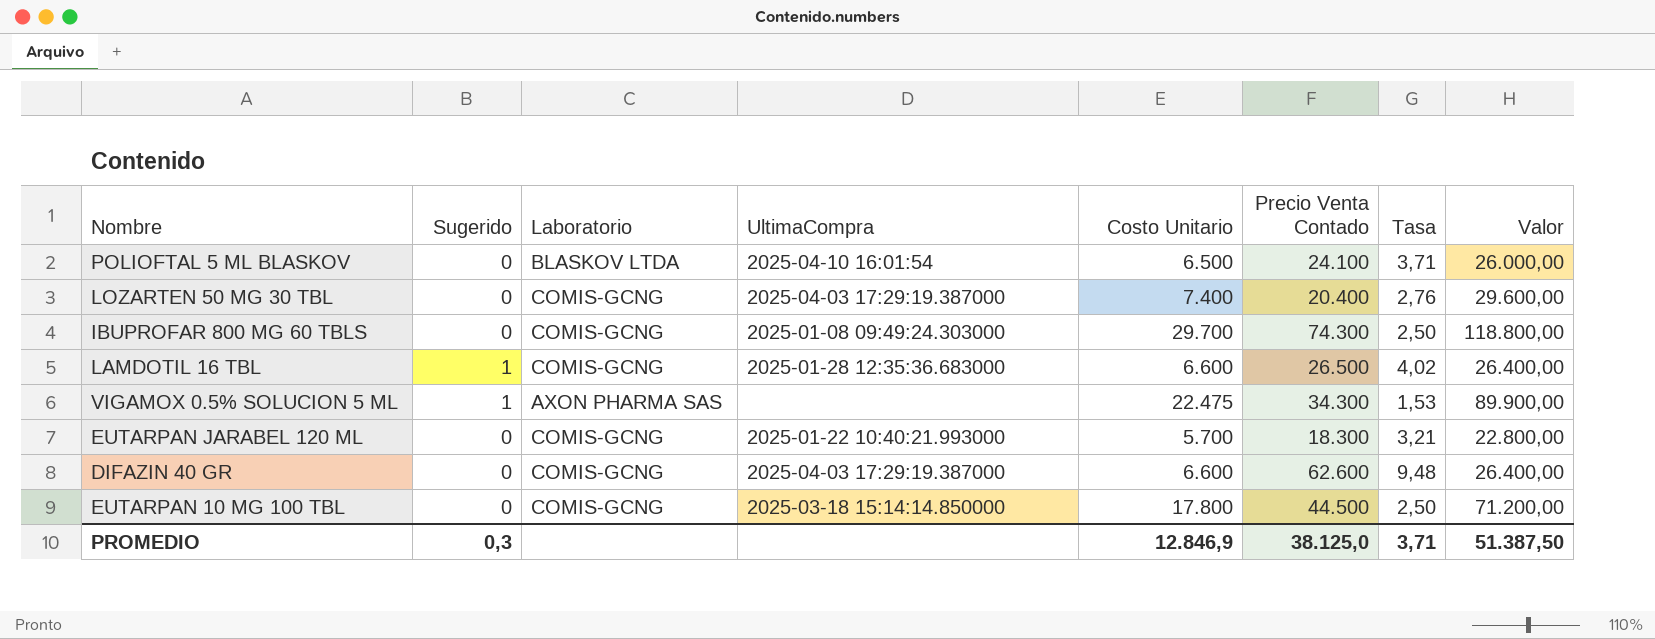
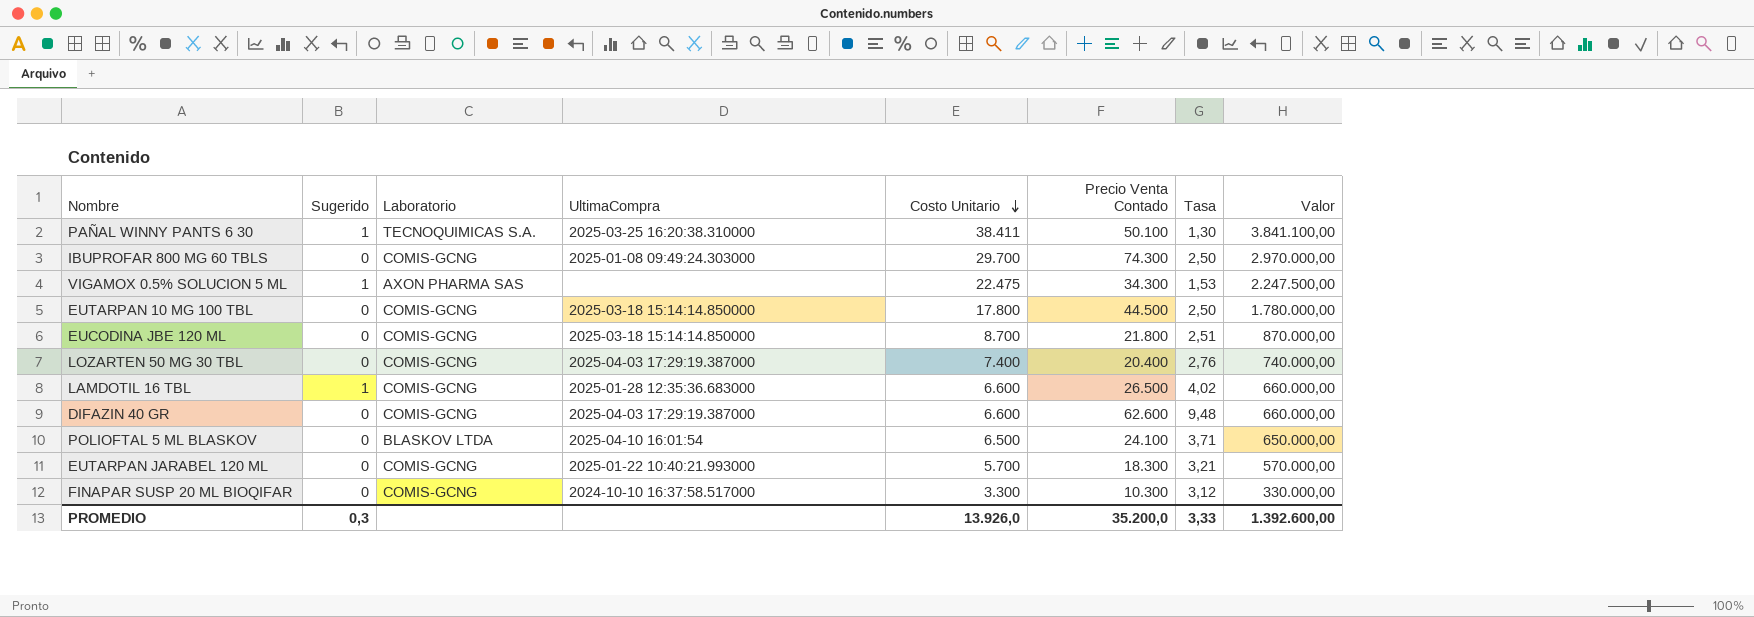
row order: none -> Costo Unitario descending
column Valor | formula: [Costo Unitario] * 4 -> [Costo Unitario] * 100
row PAÑAL WINNY PANTS 6 30: none -> 1 | TECNOQUIMICAS S.A. | 2025-03-25 16:20:38.310000 | 38.411 | 50.100 | 1,30 | 3.841.100,00
row EUCODINA JBE 120 ML: none -> 0 | COMIS-GCNG | 2025-03-18 15:14:14.850000 | 8.700 | 21.800 | 2,51 | 870.000,00
row FINAPAR SUSP 20 ML BIOQIFAR: none -> 0 | COMIS-GCNG | 2024-10-10 16:37:58.517000 | 3.300 | 10.300 | 3,12 | 330.000,00
PROMEDIO | Costo Unitario: 12.846,9 -> 13.926,0
PROMEDIO | Precio Venta Contado: 38.125,0 -> 35.200,0
PROMEDIO | Tasa: 3,71 -> 3,33
PROMEDIO | Valor: 51.387,50 -> 1.392.600,00

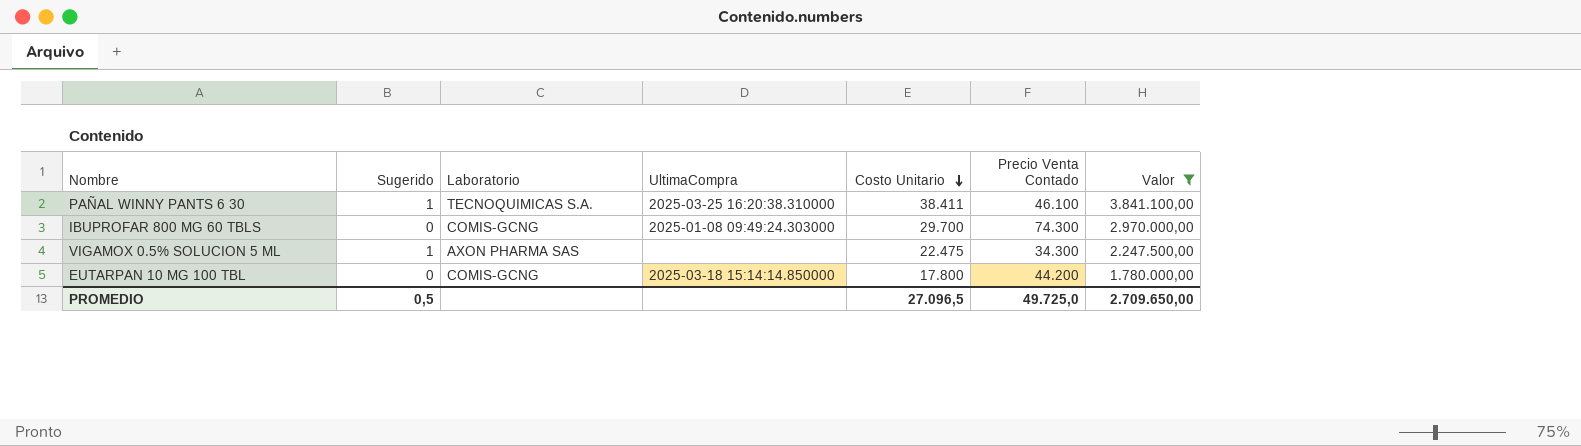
filter: none -> Valor >= 1.780.000,00
column Tasa | formula: [Precio Venta Contado] / [Costo Unitario] -> none
PAÑAL WINNY PANTS 6 30 | Precio Venta Contado: 50.100 -> 46.100
EUTARPAN 10 MG 100 TBL | Precio Venta Contado: 44.500 -> 44.200
PROMEDIO | Sugerido: 0,3 -> 0,5
PROMEDIO | Costo Unitario: 13.926,0 -> 27.096,5
PROMEDIO | Precio Venta Contado: 35.200,0 -> 49.725,0
PROMEDIO | Valor: 1.392.600,00 -> 2.709.650,00

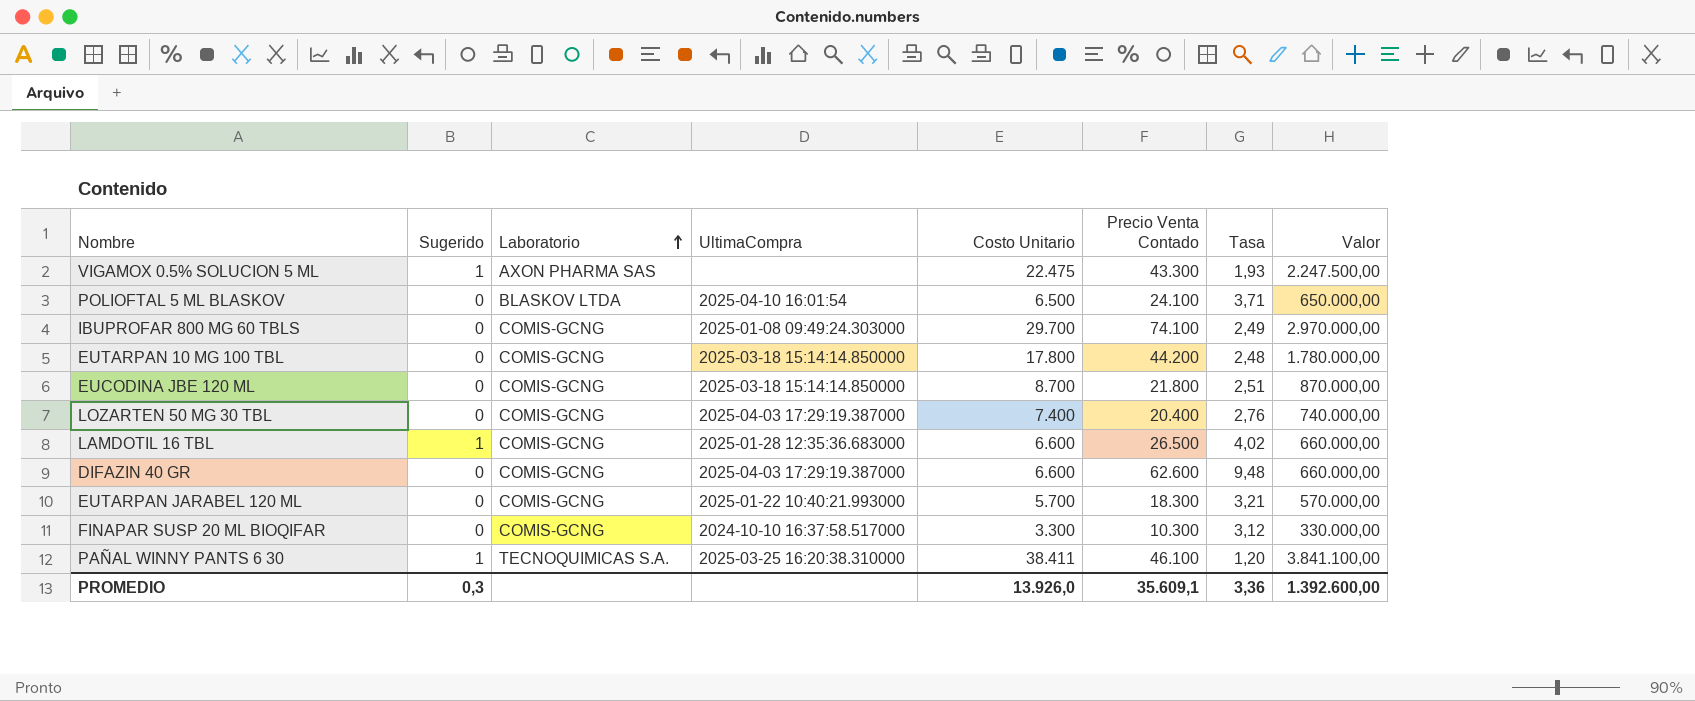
filter: Valor >= 1.780.000,00 -> none
row order: Costo Unitario descending -> Laboratorio ascending
column Tasa | formula: none -> [Precio Venta Contado] / [Costo Unitario]
VIGAMOX 0.5% SOLUCION 5 ML | Precio Venta Contado: 34.300 -> 43.300
IBUPROFAR 800 MG 60 TBLS | Precio Venta Contado: 74.300 -> 74.100
PROMEDIO | Sugerido: 0,5 -> 0,3
PROMEDIO | Costo Unitario: 27.096,5 -> 13.926,0
PROMEDIO | Precio Venta Contado: 49.725,0 -> 35.609,1
PROMEDIO | Valor: 2.709.650,00 -> 1.392.600,00

